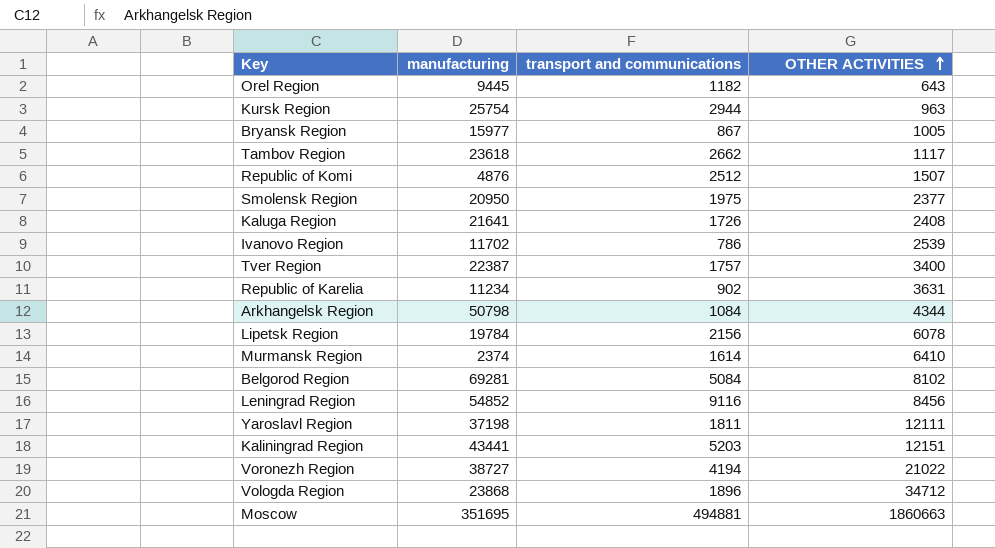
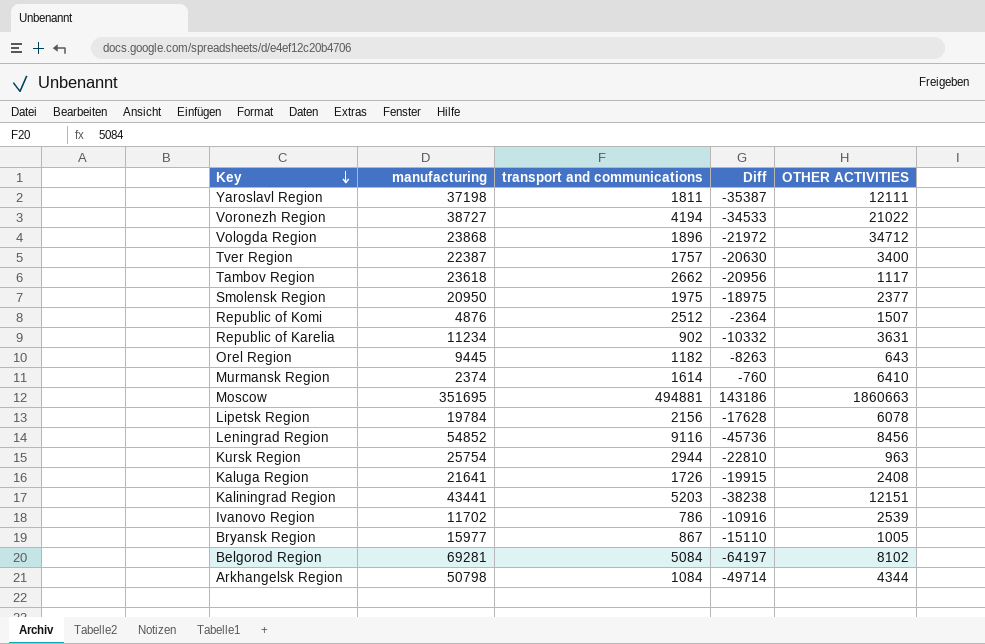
row order: OTHER ACTIVITIES ascending -> Key descending
column Diff | formula: none -> [transport and communications] - [manufacturing]

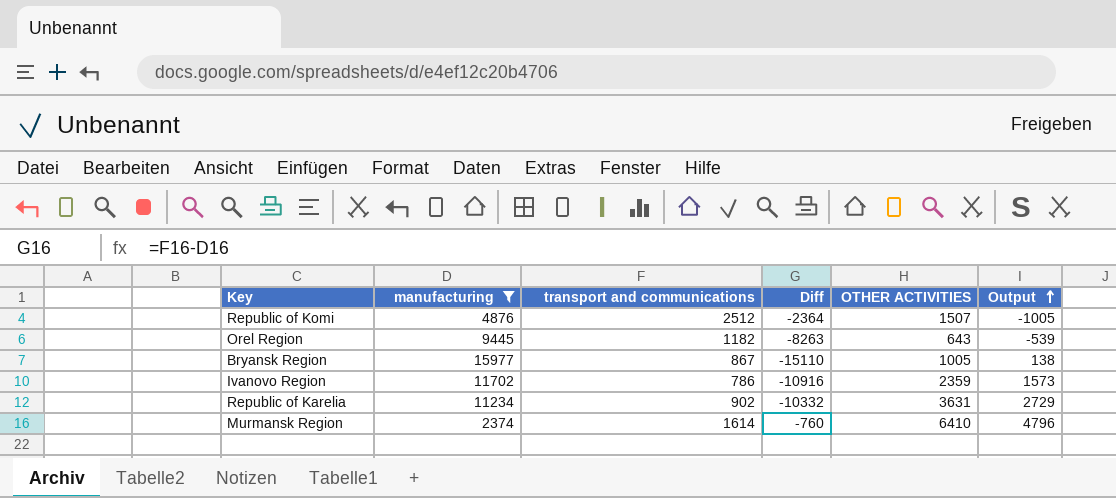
filter: none -> manufacturing <= 15977
row order: Key descending -> Output ascending
column Output | formula: none -> [OTHER ACTIVITIES] - [transport and communications]
Ivanovo Region | OTHER ACTIVITIES: 2539 -> 2359

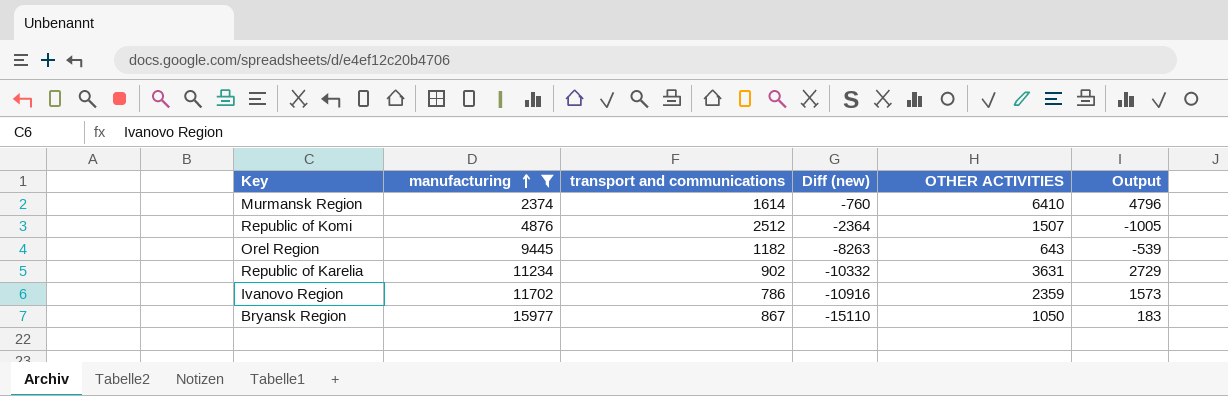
row order: Output ascending -> manufacturing ascending
column name: Diff -> Diff (new)
Bryansk Region | OTHER ACTIVITIES: 1005 -> 1050
Bryansk Region | Output: 138 -> 183

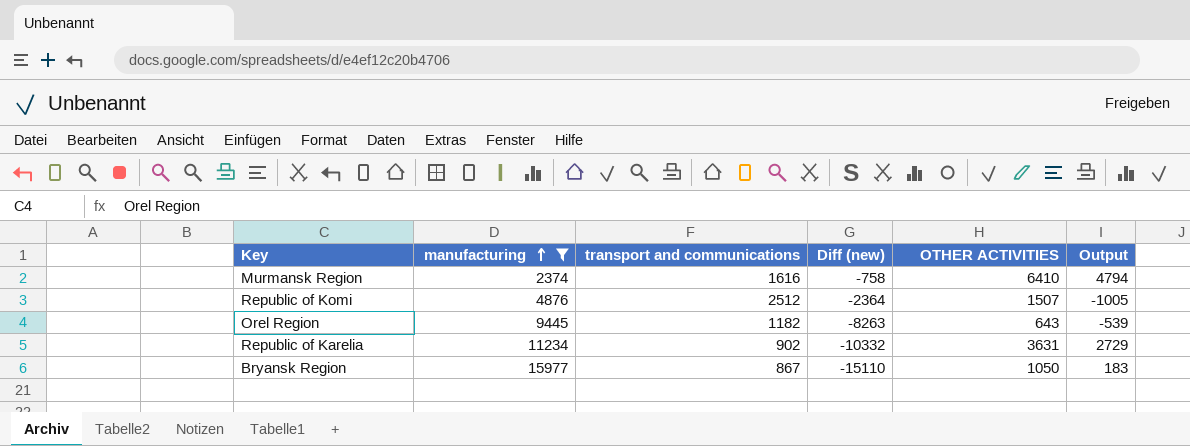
row Ivanovo Region: 11702 | 786 | -10916 | 2359 | 1573 -> none
Murmansk Region | transport and communications: 1614 -> 1616
Murmansk Region | Diff (new): -760 -> -758
Murmansk Region | Output: 4796 -> 4794

